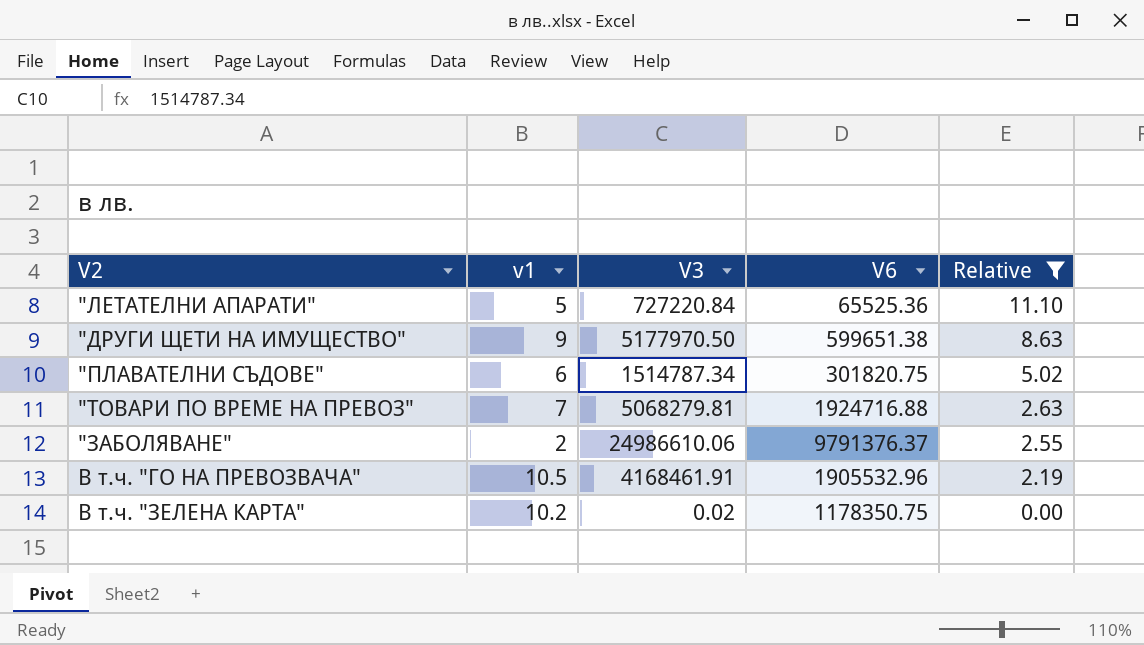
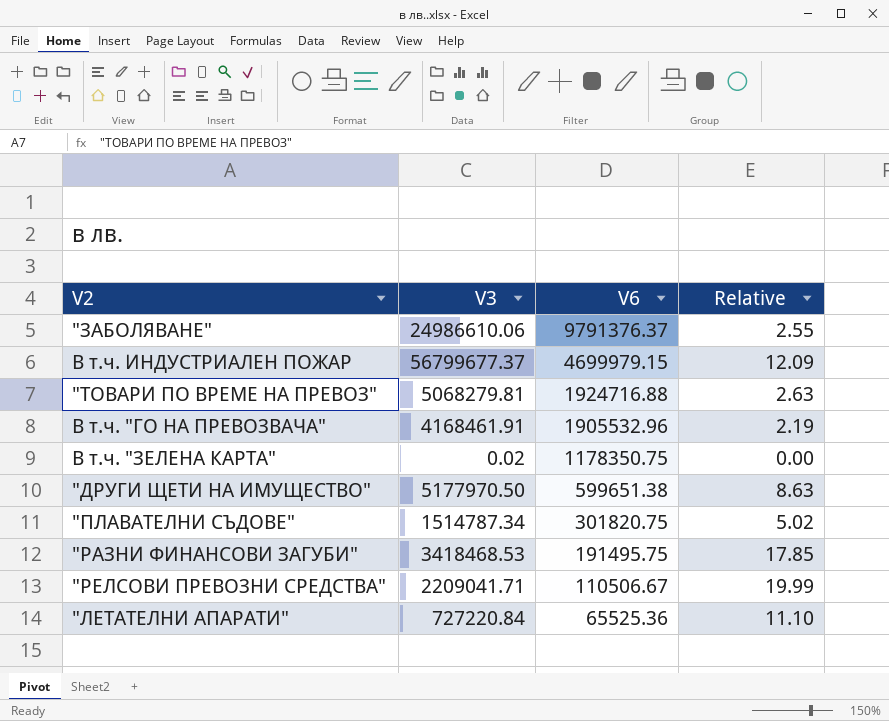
filter: Relative <= 11.10 -> none
row order: Relative descending -> V6 descending
column v1 | position: 2 -> none

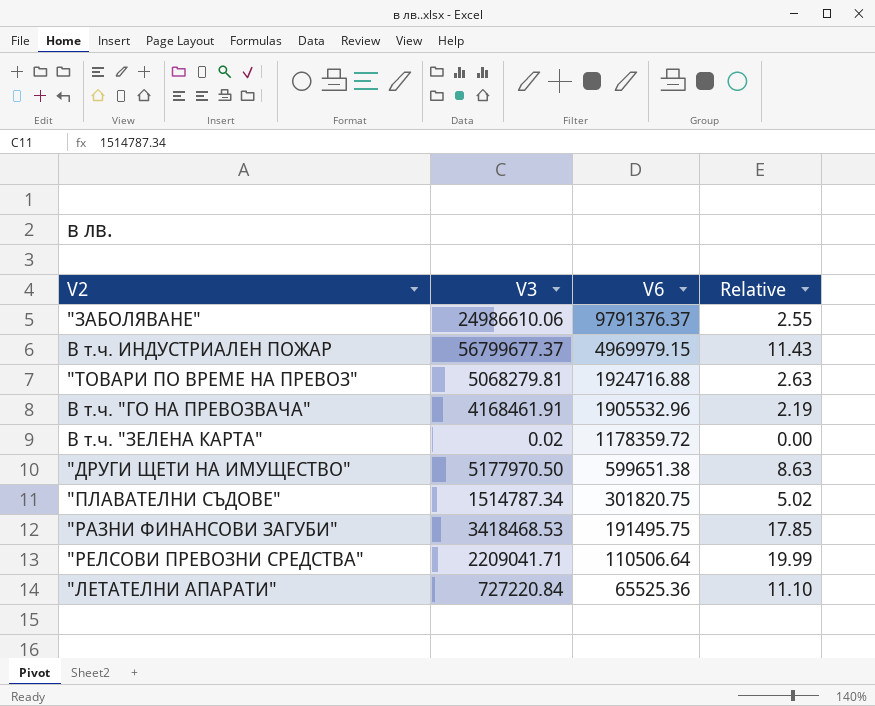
В т.ч. ИНДУСТРИАЛЕН ПОЖАР | V6: 4699979.15 -> 4969979.15
В т.ч. ИНДУСТРИАЛЕН ПОЖАР | Relative: 12.09 -> 11.43
В т.ч. "ЗЕЛЕНА КАРТА" | V6: 1178350.75 -> 1178359.72
"РЕЛСОВИ ПРЕВОЗНИ СРЕДСТВА" | V6: 110506.67 -> 110506.64

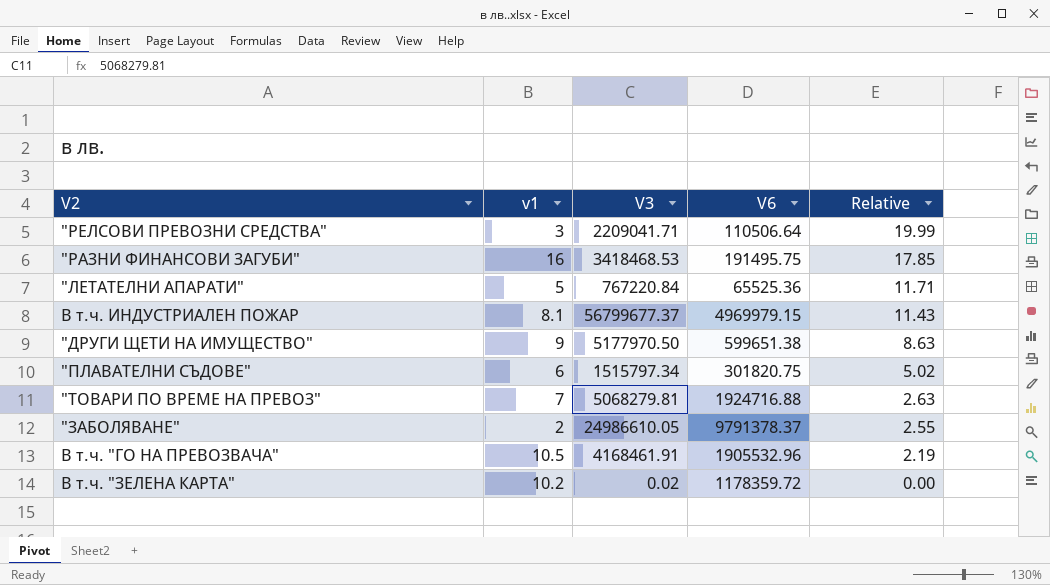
row order: V6 descending -> Relative descending
column v1 | position: none -> 2
"ЛЕТАТЕЛНИ АПАРАТИ" | V3: 727220.84 -> 767220.84
"ЛЕТАТЕЛНИ АПАРАТИ" | Relative: 11.10 -> 11.71
"ПЛАВАТЕЛНИ СЪДОВЕ" | V3: 1514787.34 -> 1515797.34
"ЗАБОЛЯВАНЕ" | V3: 24986610.06 -> 24986610.05
"ЗАБОЛЯВАНЕ" | V6: 9791376.37 -> 9791378.37

